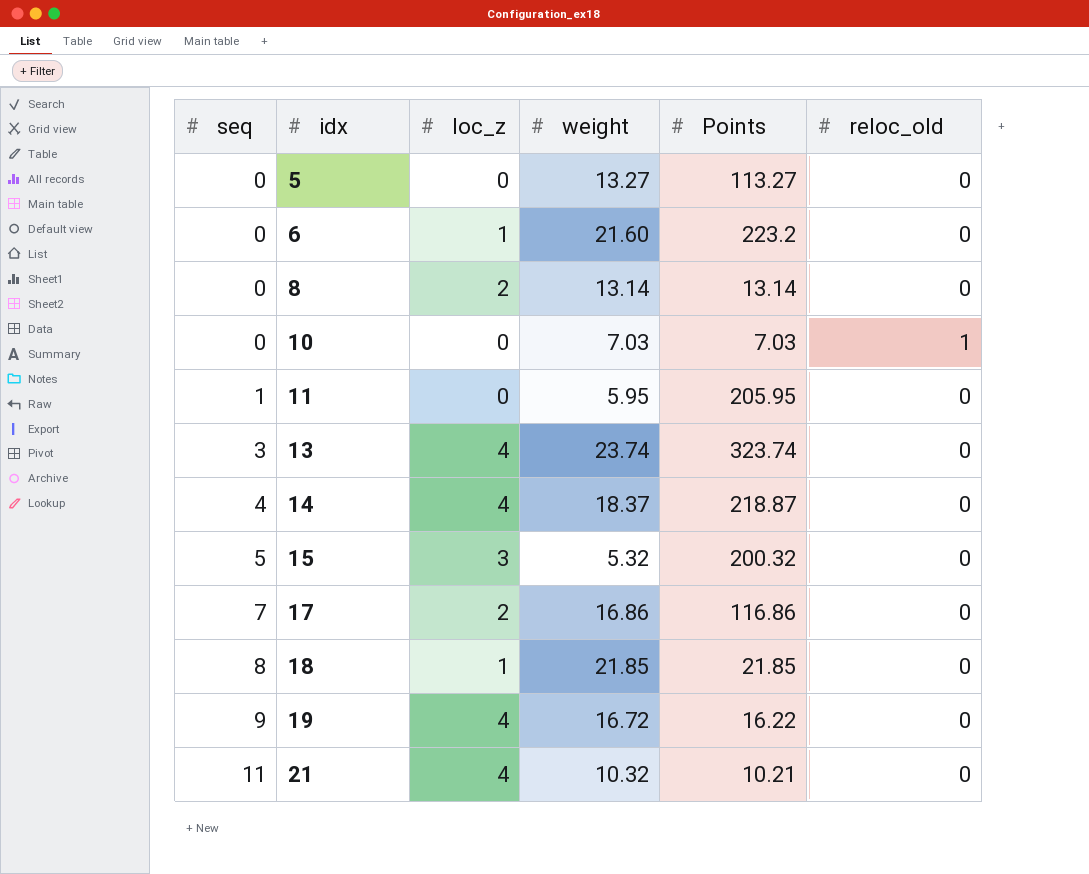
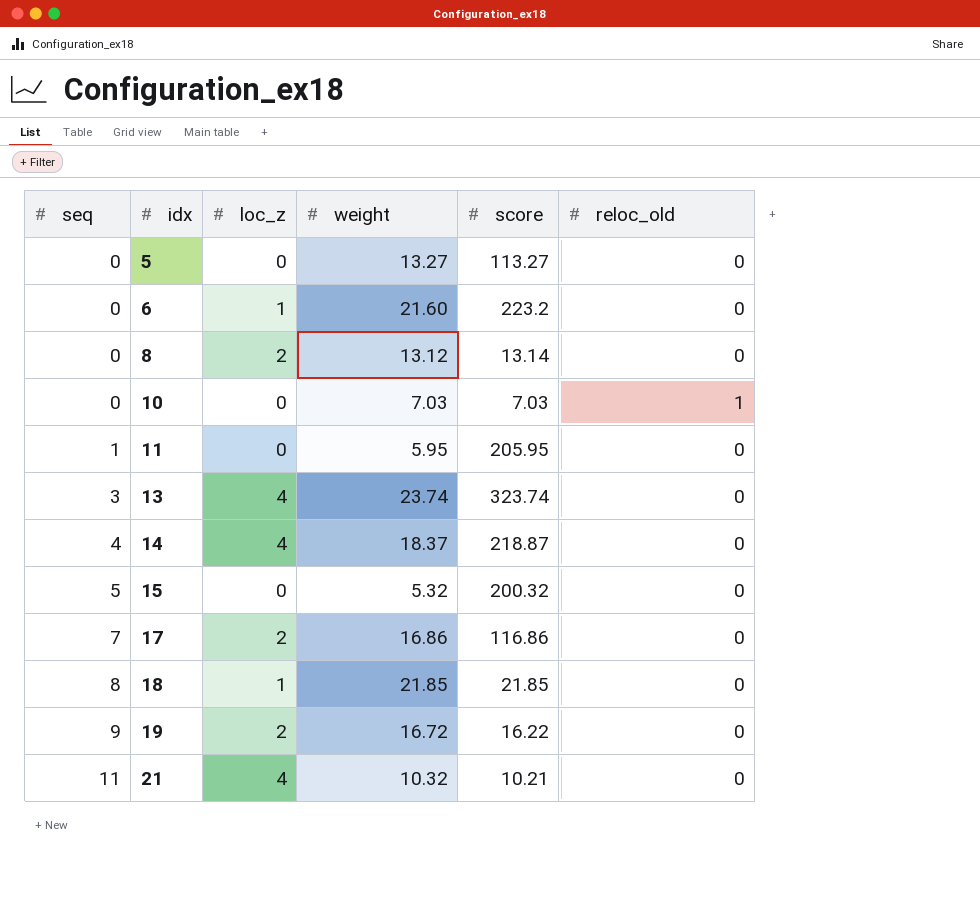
column name: Points -> score
8 | weight: 13.14 -> 13.12
15 | loc_z: 3 -> 0
19 | loc_z: 4 -> 2

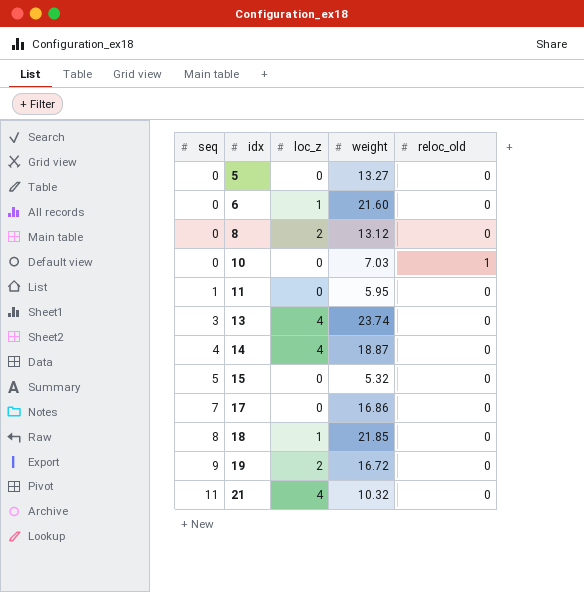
column score | position: 5 -> none
14 | weight: 18.37 -> 18.87
17 | loc_z: 2 -> 0

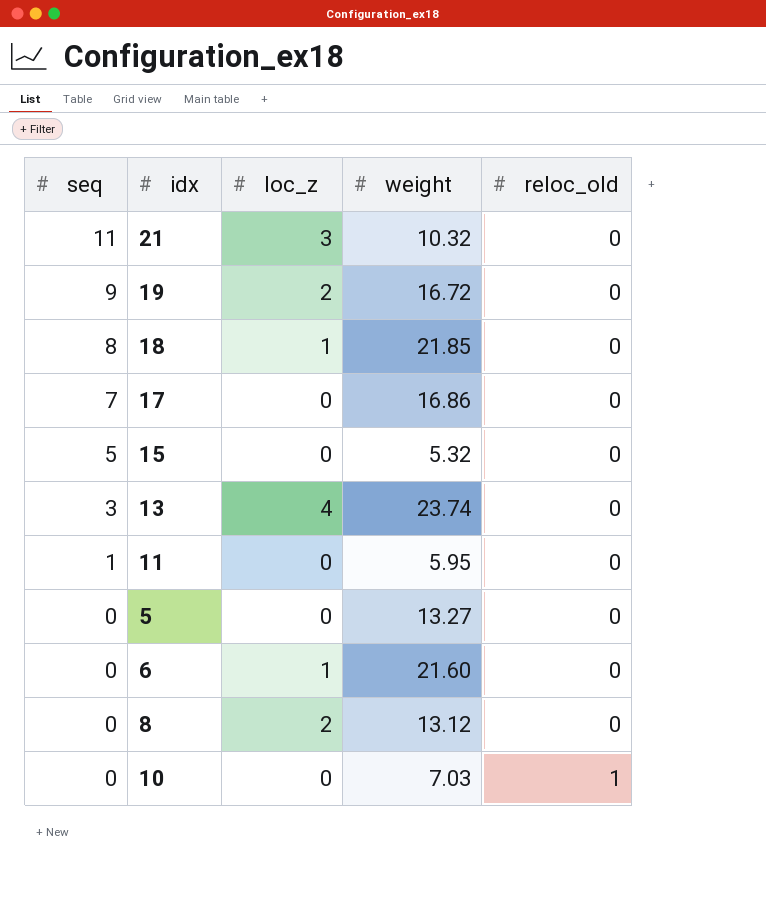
row order: seq ascending -> seq descending
row 14: 4 | 4 | 18.87 | 0 -> none
21 | loc_z: 4 -> 3

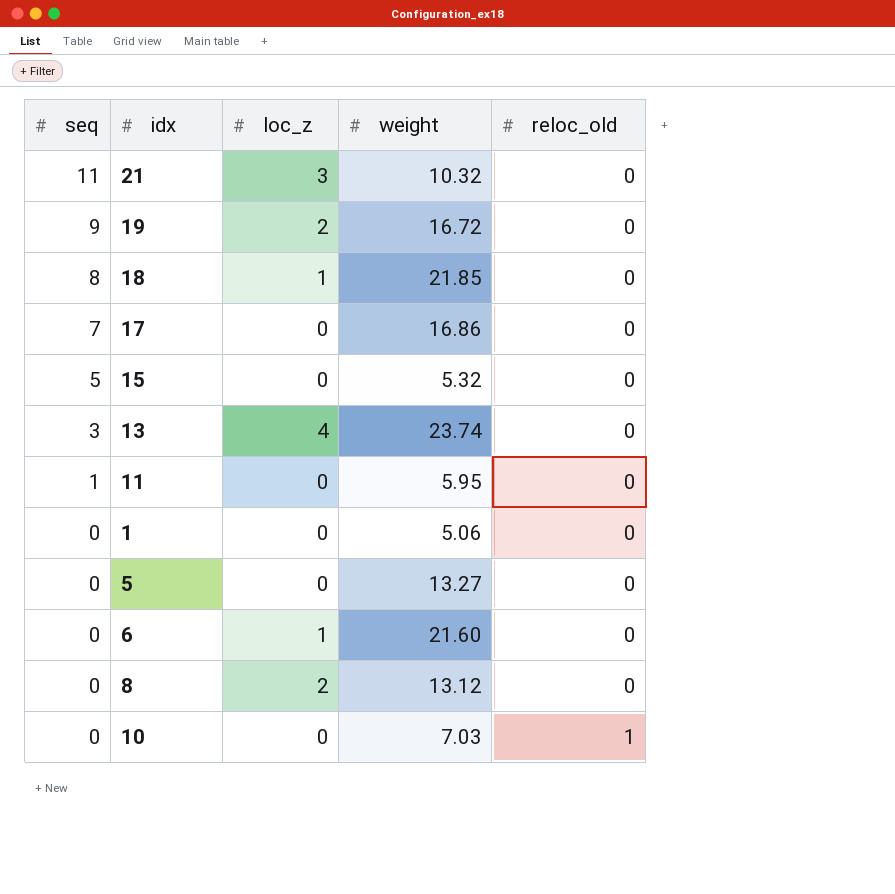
row 1: none -> 0 | 0 | 5.06 | 0

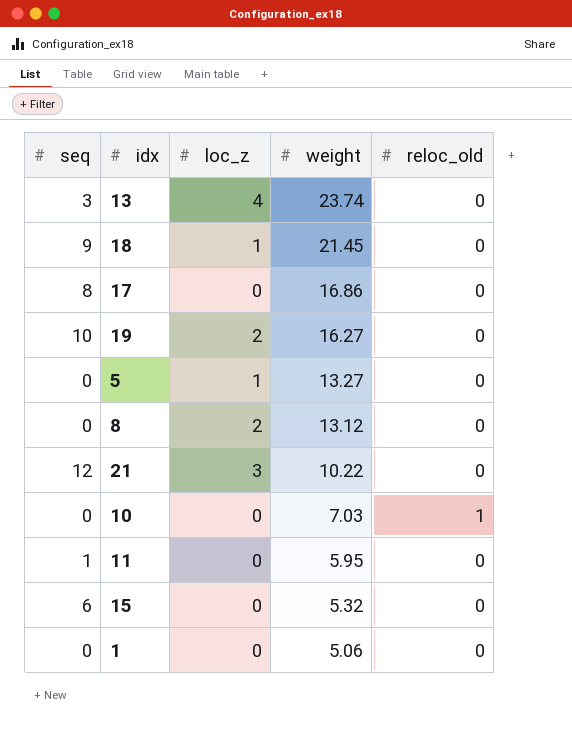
row order: seq descending -> weight descending
row 6: 0 | 1 | 21.60 | 0 -> none
18 | seq: 8 -> 9
18 | weight: 21.85 -> 21.45
17 | seq: 7 -> 8
19 | seq: 9 -> 10
19 | weight: 16.72 -> 16.27
5 | loc_z: 0 -> 1
21 | seq: 11 -> 12
21 | weight: 10.32 -> 10.22
15 | seq: 5 -> 6

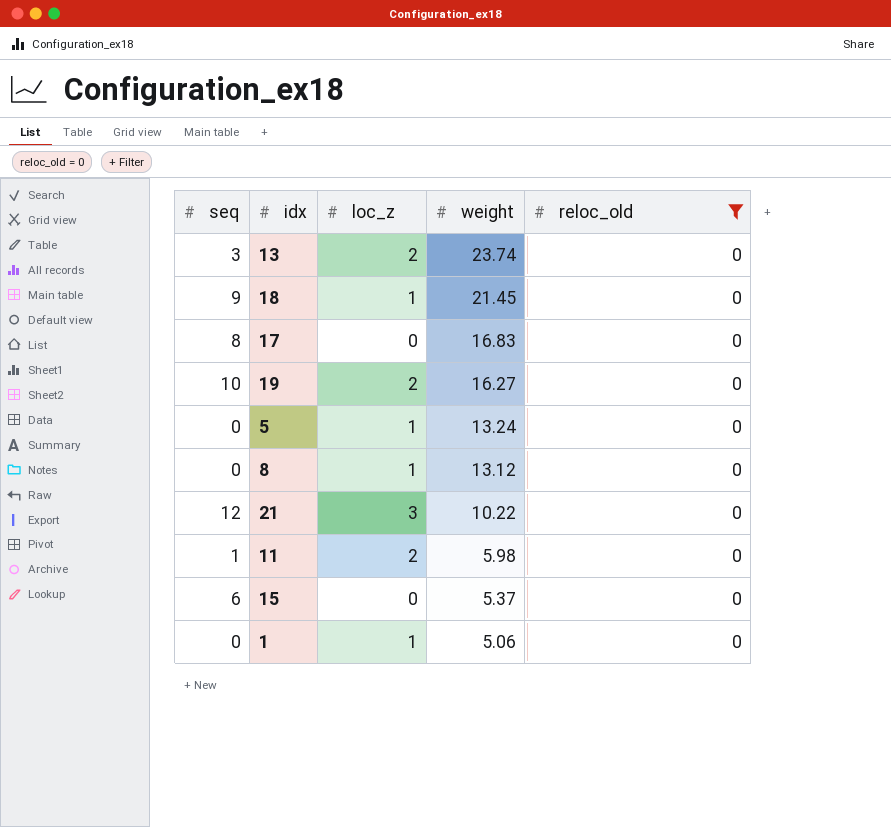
filter: none -> reloc_old = 0
13 | loc_z: 4 -> 2
17 | weight: 16.86 -> 16.83
5 | weight: 13.27 -> 13.24
8 | loc_z: 2 -> 1
11 | loc_z: 0 -> 2
11 | weight: 5.95 -> 5.98
15 | weight: 5.32 -> 5.37
1 | loc_z: 0 -> 1

